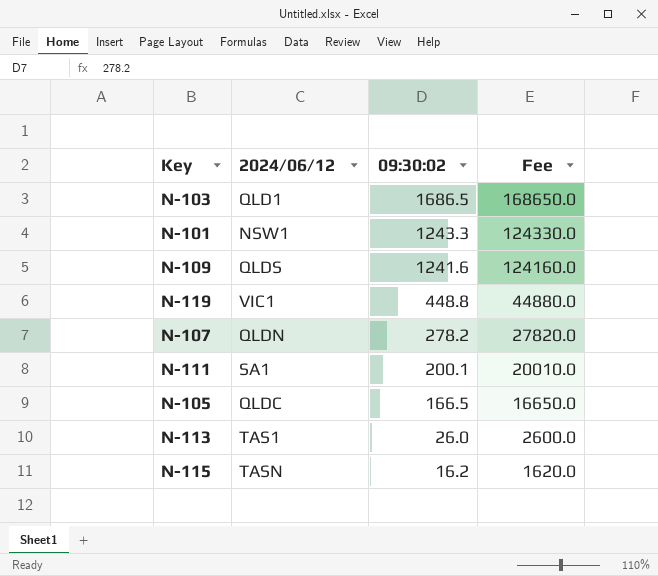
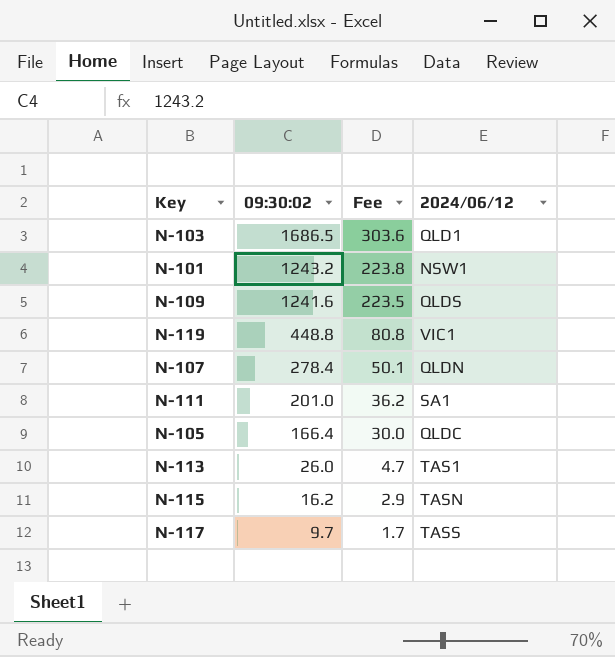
column Fee | formula: [09:30:02] * 100 -> [09:30:02] * 0.18
column 2024/06/12 | position: 2 -> 4
N-101 | 09:30:02: 1243.3 -> 1243.2
N-107 | 09:30:02: 278.2 -> 278.4
N-111 | 09:30:02: 200.1 -> 201.0
N-105 | 09:30:02: 166.5 -> 166.4
row N-117: none -> 9.7 | 1.7 | TASS

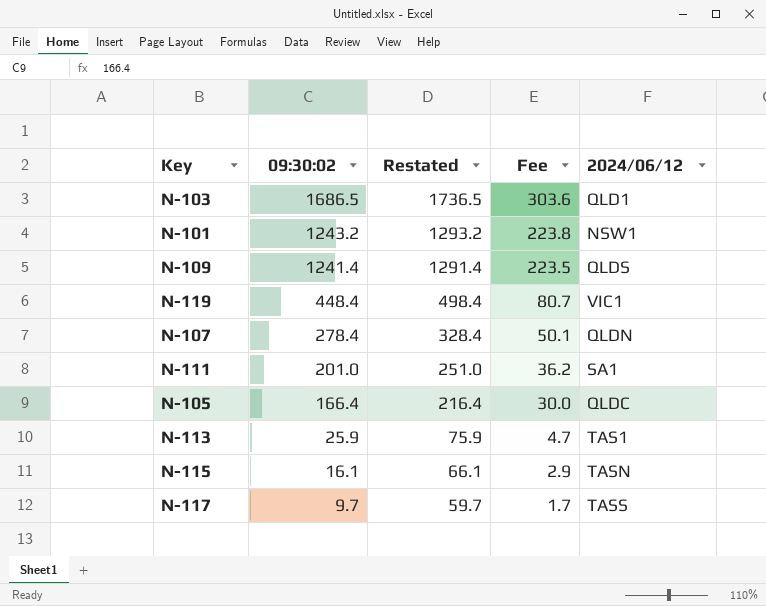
column Restated | formula: none -> [09:30:02] + 50
N-109 | 09:30:02: 1241.6 -> 1241.4
N-119 | 09:30:02: 448.8 -> 448.4
N-119 | Fee: 80.8 -> 80.7
N-113 | 09:30:02: 26.0 -> 25.9
N-115 | 09:30:02: 16.2 -> 16.1

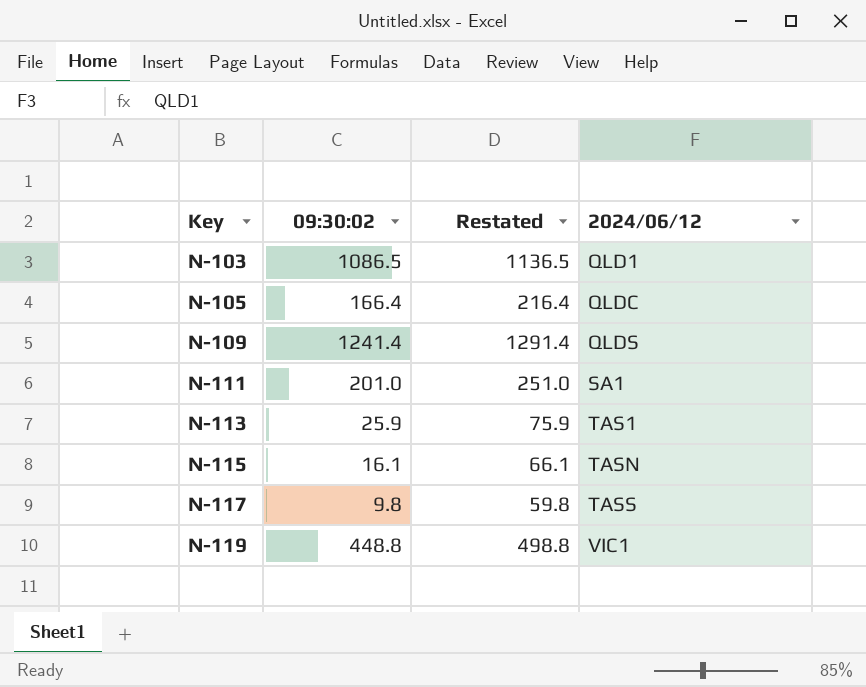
row order: 09:30:02 descending -> Key ascending
column Fee | formula: [09:30:02] * 0.18 -> none
row N-101: 1243.2 | 1293.2 | 223.8 | NSW1 -> none
row N-107: 278.4 | 328.4 | 50.1 | QLDN -> none
N-103 | 09:30:02: 1686.5 -> 1086.5
N-103 | Restated: 1736.5 -> 1136.5
N-117 | 09:30:02: 9.7 -> 9.8
N-117 | Restated: 59.7 -> 59.8
N-119 | 09:30:02: 448.4 -> 448.8
N-119 | Restated: 498.4 -> 498.8

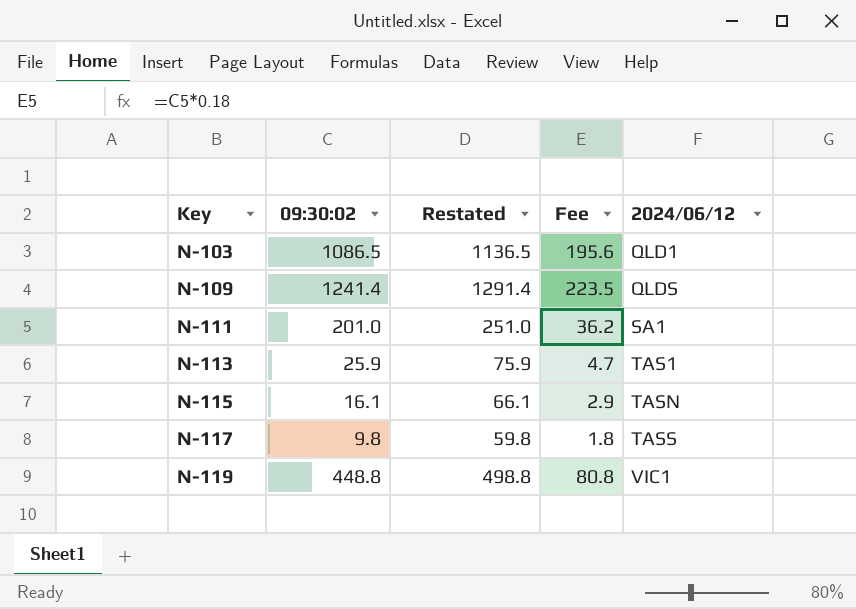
column Fee | formula: none -> [09:30:02] * 0.18
row N-105: 166.4 | 216.4 | QLDC -> none

